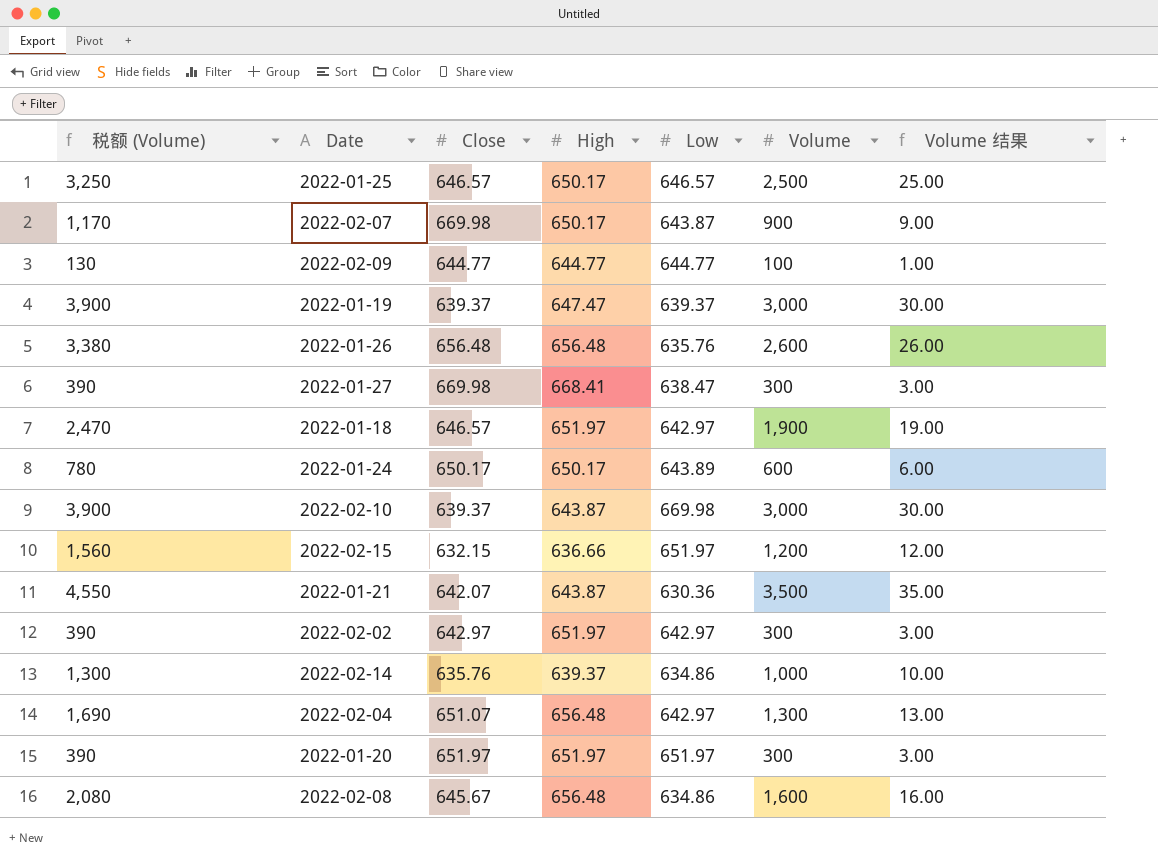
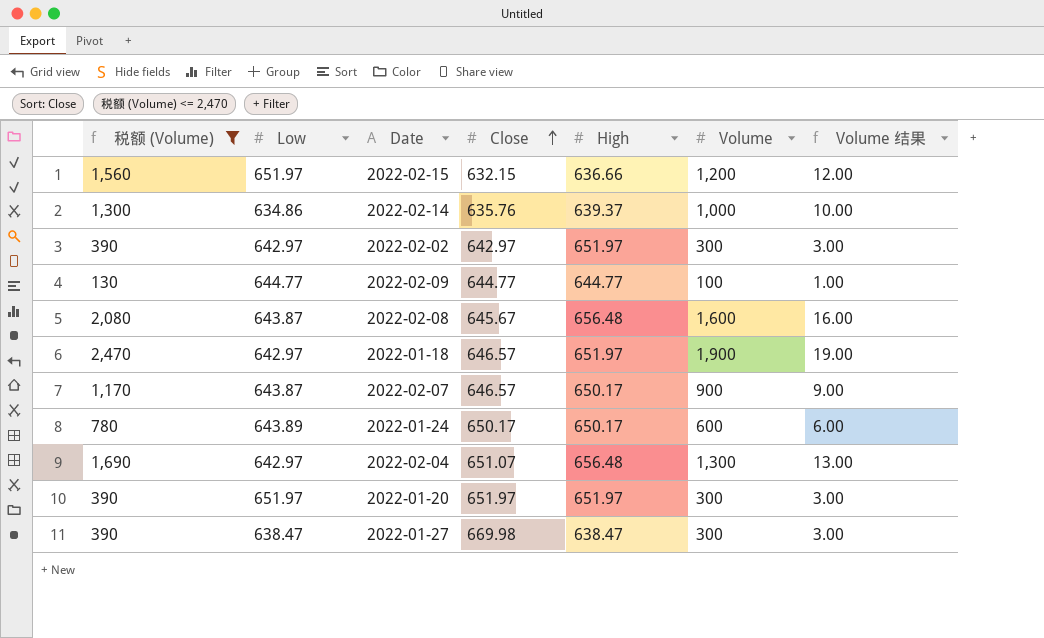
filter: none -> 税额 (Volume) <= 2,470
row order: none -> Close ascending
column Low | position: 5 -> 2
2022-02-08 | Low: 634.86 -> 643.87
2022-02-07 | Close: 669.98 -> 646.57
2022-01-27 | High: 668.41 -> 638.47

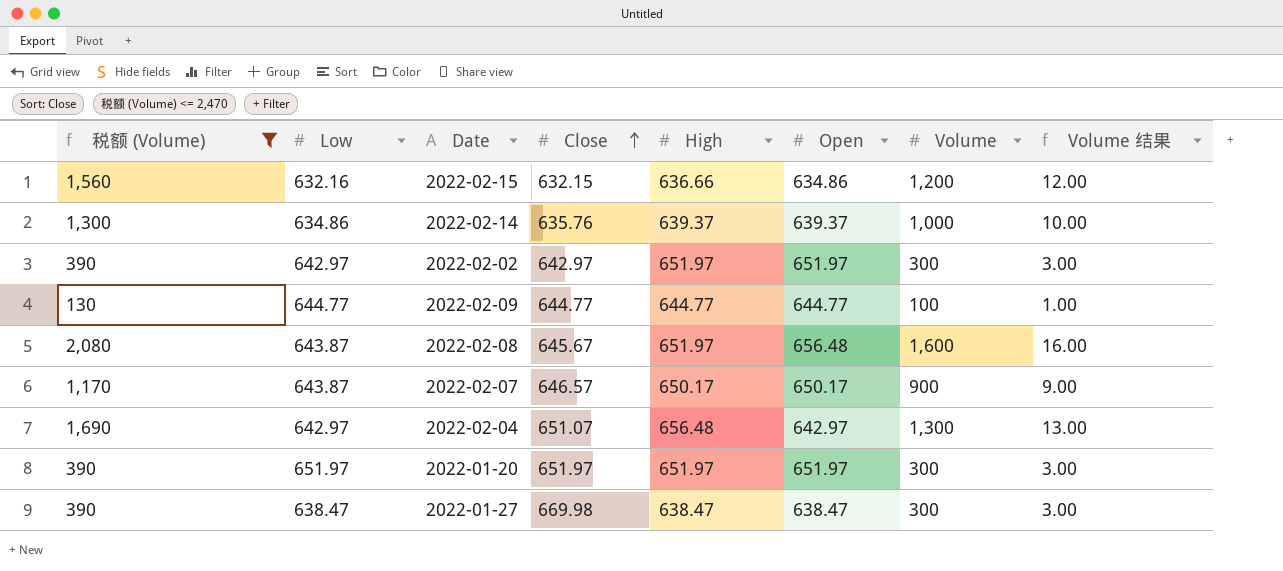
column Open | position: none -> 6
row 2022-01-18: 2,470 | 642.97 | 646.57 | 651.97 | 1,900 | 19.00 -> none
row 2022-01-24: 780 | 643.89 | 650.17 | 650.17 | 600 | 6.00 -> none
2022-02-15 | Low: 651.97 -> 632.16
2022-02-08 | High: 656.48 -> 651.97

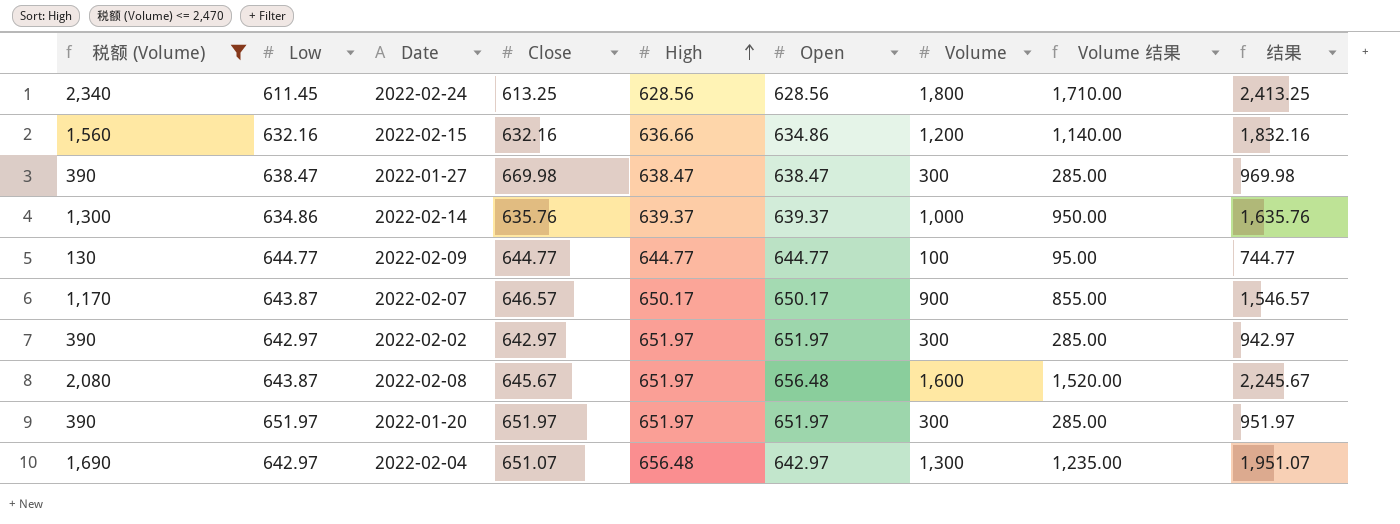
row order: Close ascending -> High ascending
column Volume 结果 | formula: [Volume] * 0.01 -> [Volume] * 0.95
column 结果 | formula: none -> [Close] + [Volume]
row 2022-02-24: none -> 2,340 | 611.45 | 613.25 | 628.56 | 628.56 | 1,800 | 1,710.00 | 2,413.25
2022-02-15 | Close: 632.15 -> 632.16

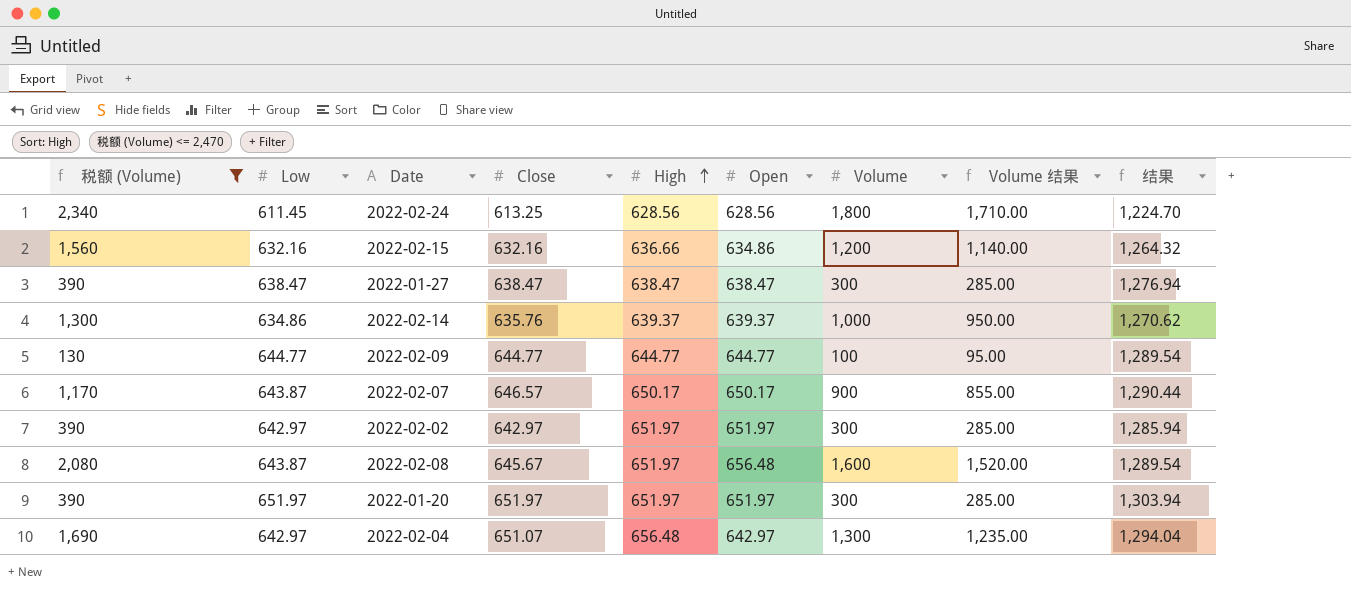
column 结果 | formula: [Close] + [Volume] -> [Low] + [Close]
2022-01-27 | Close: 669.98 -> 638.47

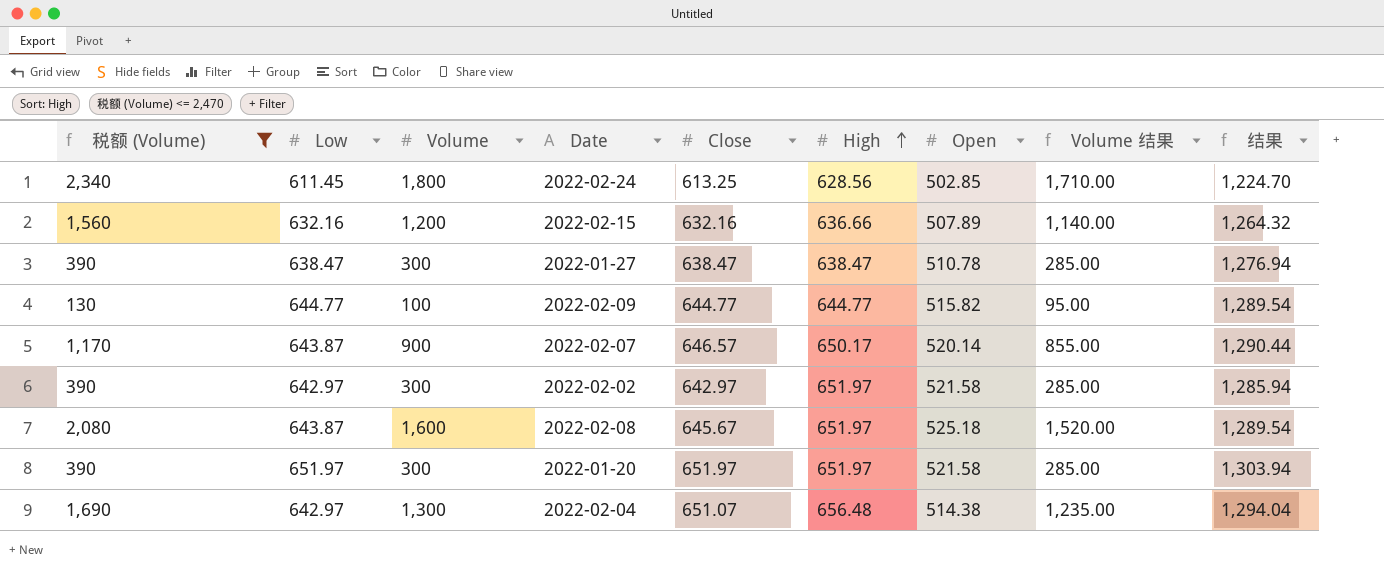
column Volume | position: 7 -> 3
row 2022-02-14: 1,300 | 634.86 | 635.76 | 639.37 | 639.37 | 1,000 | 950.00 | 1,270.62 -> none
2022-02-24 | Open: 628.56 -> 502.85
2022-02-15 | Open: 634.86 -> 507.89
2022-01-27 | Open: 638.47 -> 510.78
2022-02-09 | Open: 644.77 -> 515.82
2022-02-07 | Open: 650.17 -> 520.14
2022-02-02 | Open: 651.97 -> 521.58
2022-02-08 | Open: 656.48 -> 525.18
2022-01-20 | Open: 651.97 -> 521.58
2022-02-04 | Open: 642.97 -> 514.38

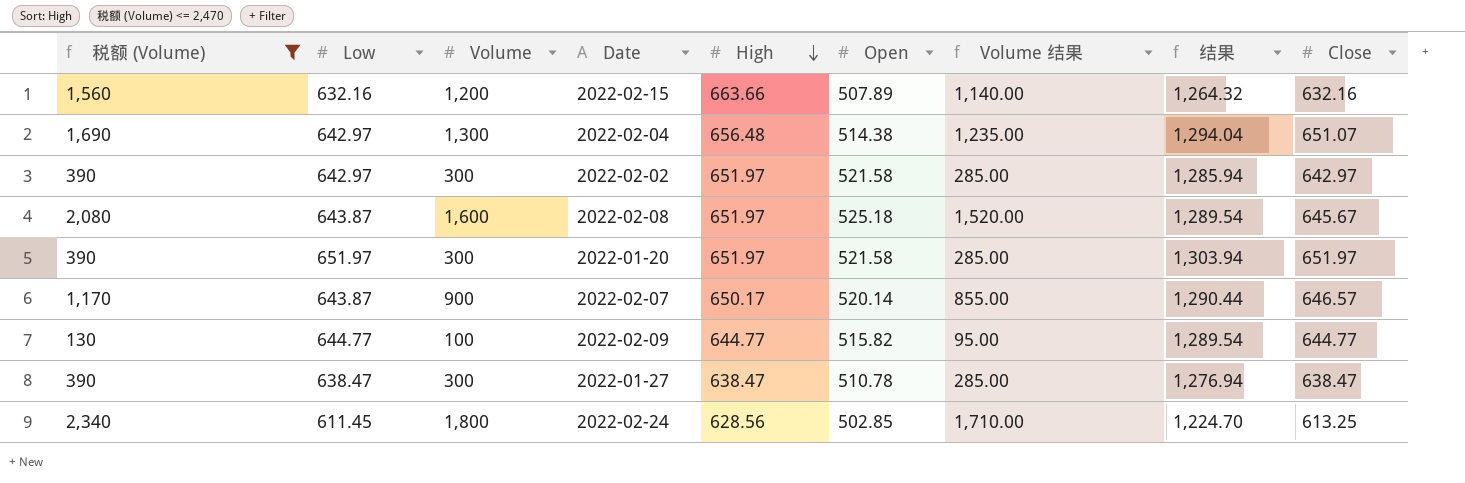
row order: High ascending -> High descending
column Close | position: 5 -> 9
2022-02-15 | High: 636.66 -> 663.66

